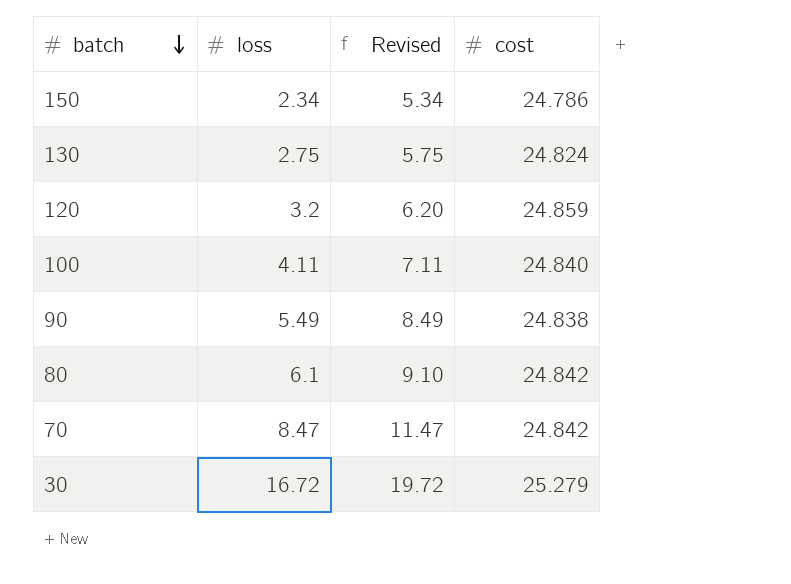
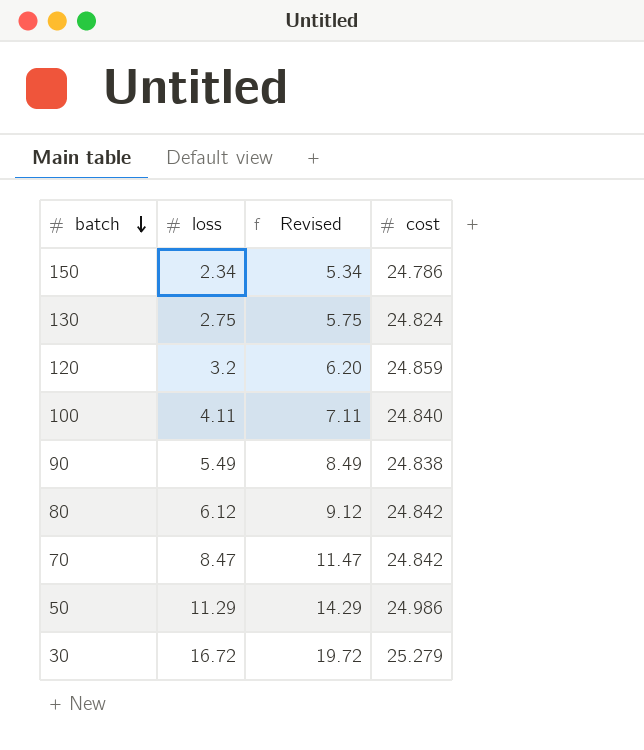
80 | loss: 6.1 -> 6.12
80 | Revised: 9.10 -> 9.12
row 50: none -> 11.29 | 14.29 | 24.986

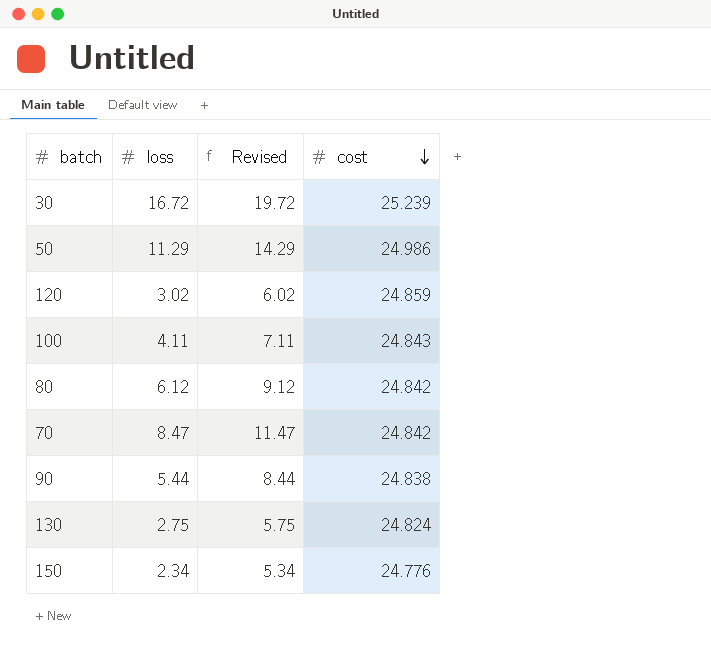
row order: batch descending -> cost descending
30 | cost: 25.279 -> 25.239
120 | loss: 3.2 -> 3.02
120 | Revised: 6.20 -> 6.02
100 | cost: 24.840 -> 24.843
90 | loss: 5.49 -> 5.44
90 | Revised: 8.49 -> 8.44
150 | cost: 24.786 -> 24.776

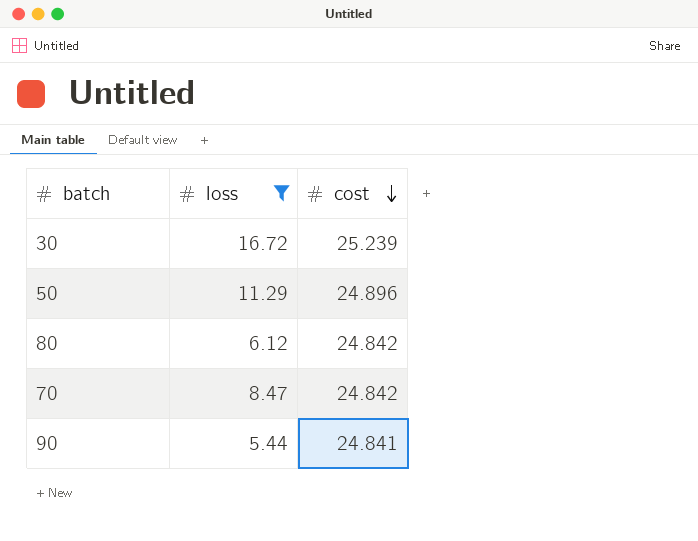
filter: none -> loss >= 5.44
column Revised | formula: [loss] + 3 -> none
50 | cost: 24.986 -> 24.896
90 | cost: 24.838 -> 24.841

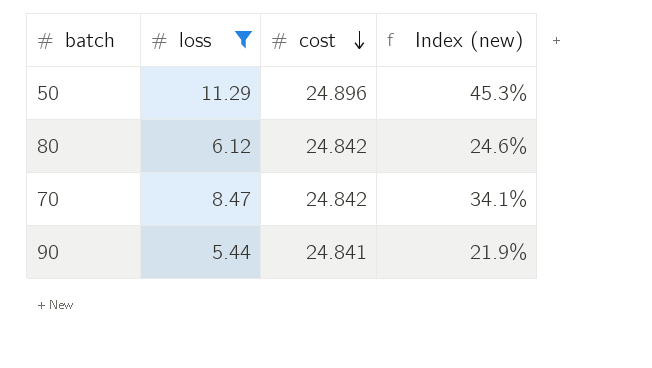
column Index (new) | formula: none -> [loss] / [cost]
row 30: 16.72 | 25.239 -> none

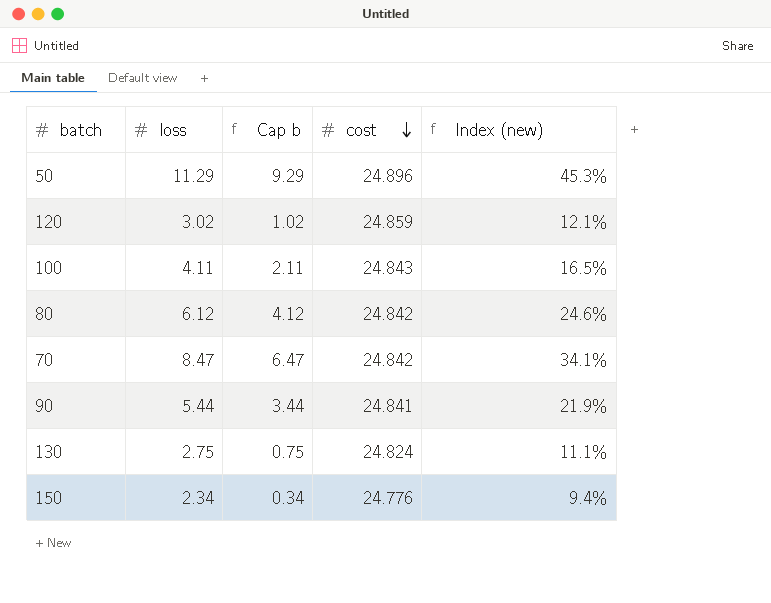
filter: loss >= 5.44 -> none
column Cap b | formula: none -> [loss] - 2

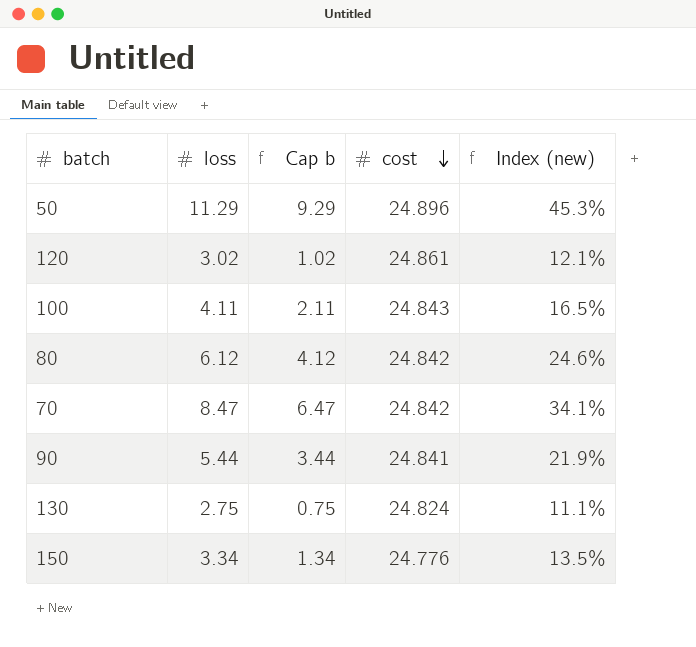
120 | cost: 24.859 -> 24.861
150 | loss: 2.34 -> 3.34
150 | Cap b: 0.34 -> 1.34
150 | Index (new): 9.4% -> 13.5%

